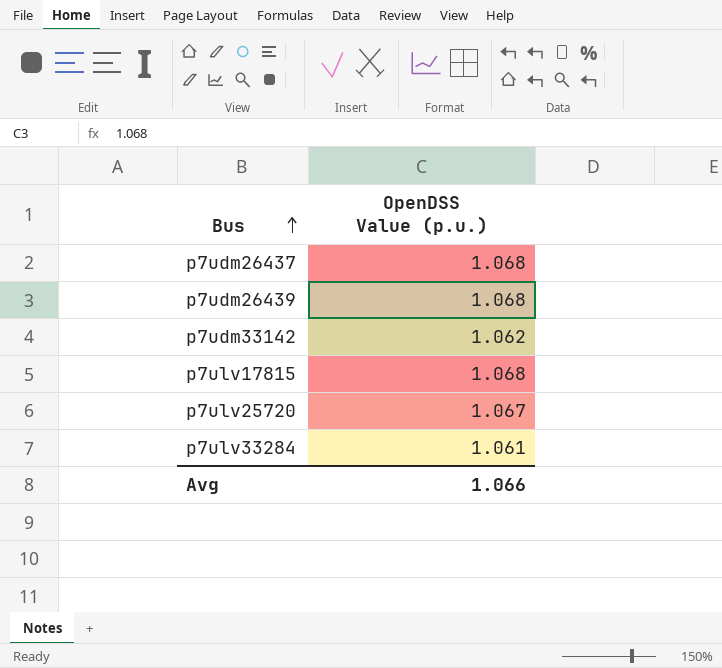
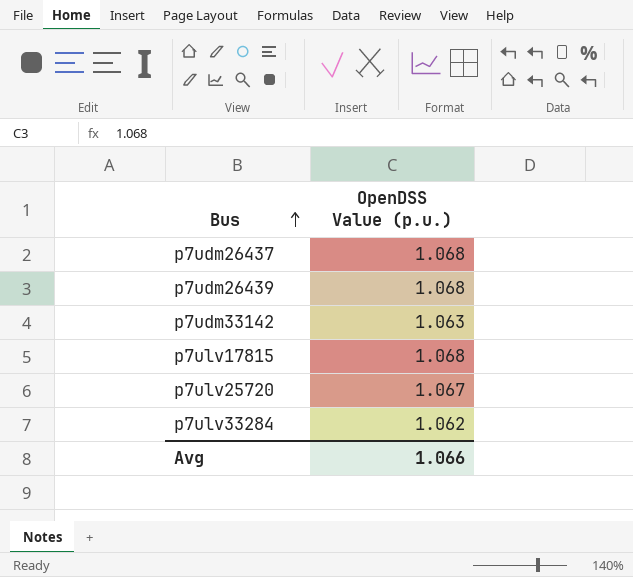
p7udm33142 | OpenDSS Value (p.u.): 1.062 -> 1.063
p7ulv33284 | OpenDSS Value (p.u.): 1.061 -> 1.062

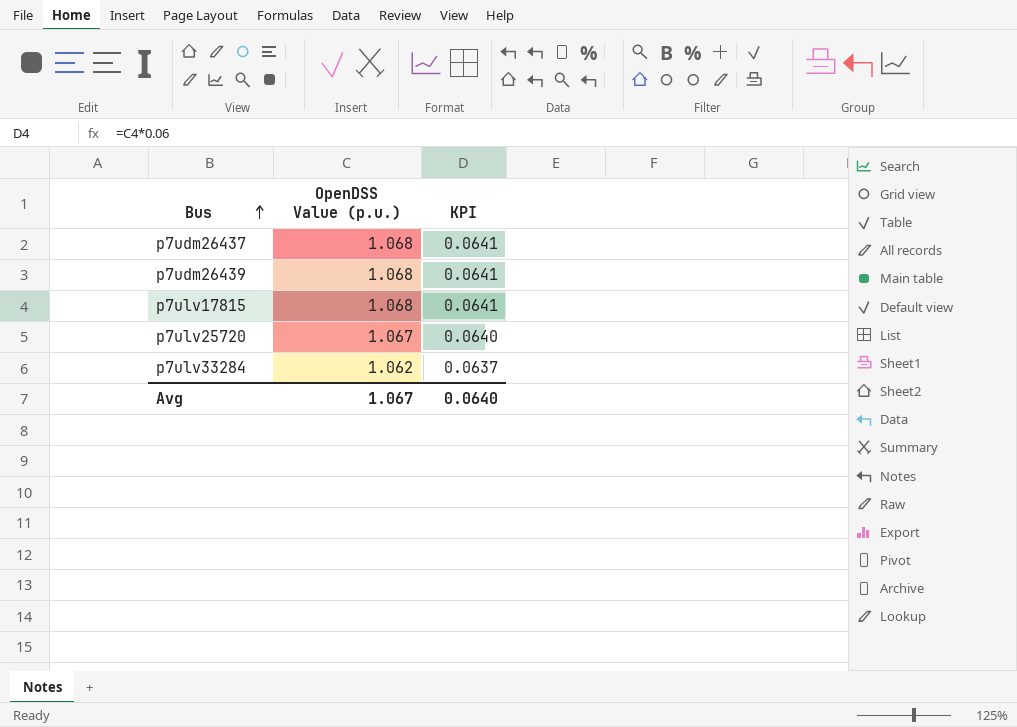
column KPI | formula: none -> [OpenDSS Value (p.u.)] * 0.06
row p7udm33142: 1.063 -> none
Avg | OpenDSS Value (p.u.): 1.066 -> 1.067

